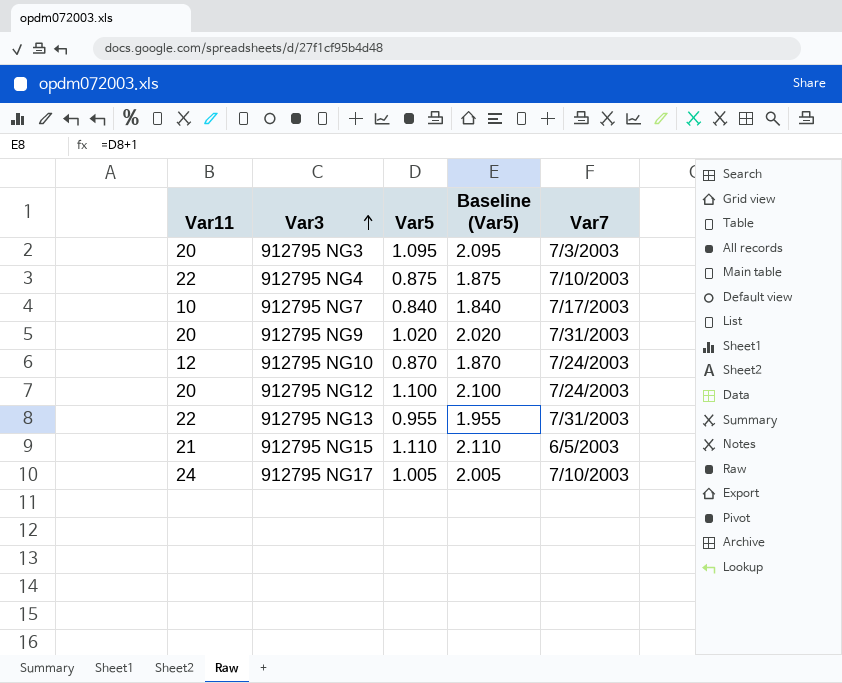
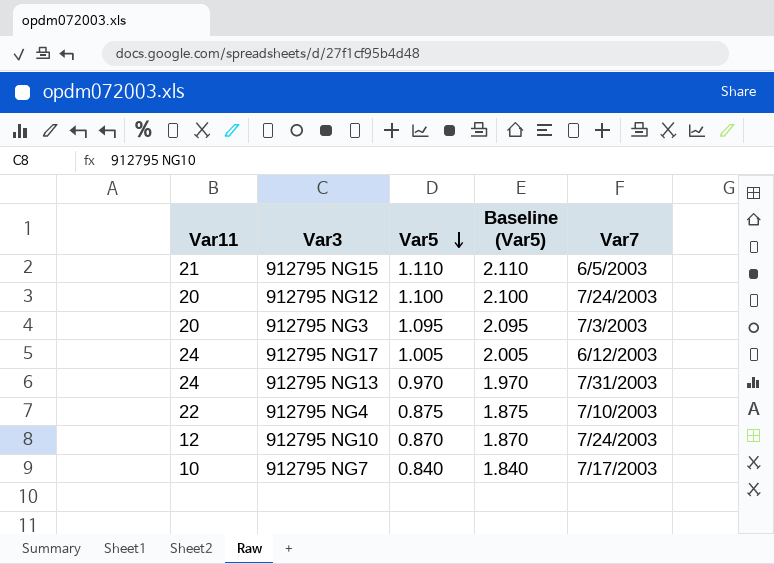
row order: Var3 ascending -> Var5 descending
row 912795 NG9: 20 | 1.020 | 2.020 | 7/31/2003 -> none
912795 NG17 | Var7: 7/10/2003 -> 6/12/2003
912795 NG13 | Var11: 22 -> 24
912795 NG13 | Var5: 0.955 -> 0.970
912795 NG13 | Baseline (Var5): 1.955 -> 1.970

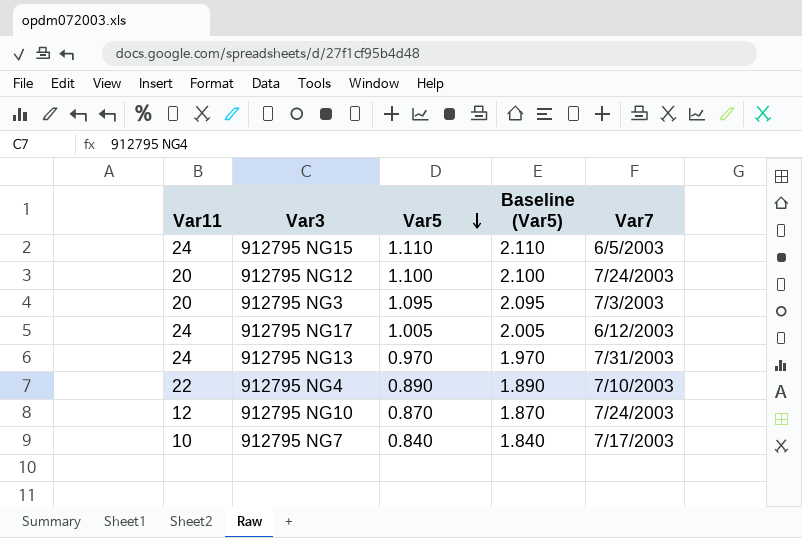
912795 NG15 | Var11: 21 -> 24
912795 NG4 | Var5: 0.875 -> 0.890
912795 NG4 | Baseline (Var5): 1.875 -> 1.890

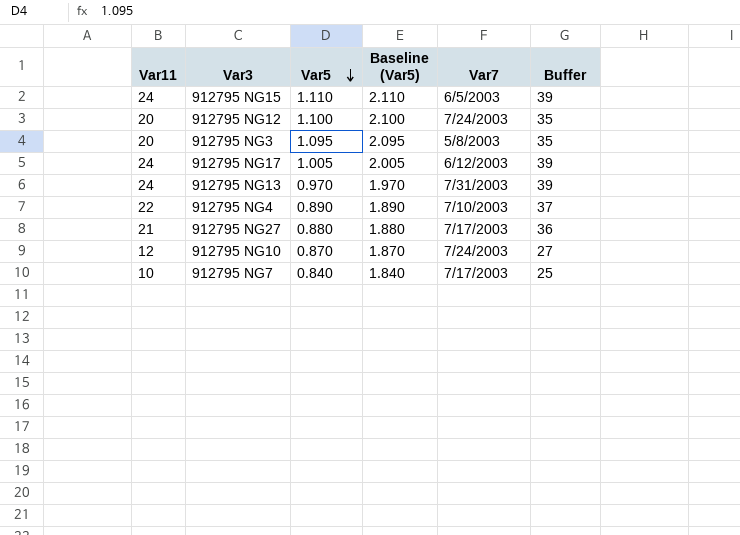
column Buffer | formula: none -> [Var11] + 15
912795 NG3 | Var7: 7/3/2003 -> 5/8/2003
row 912795 NG27: none -> 21 | 0.880 | 1.880 | 7/17/2003 | 36

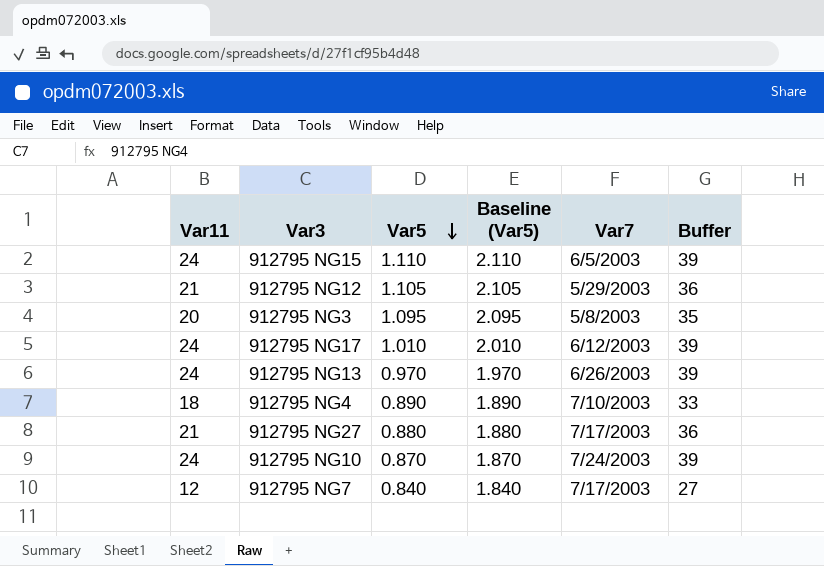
912795 NG12 | Var11: 20 -> 21
912795 NG12 | Var5: 1.100 -> 1.105
912795 NG12 | Baseline (Var5): 2.100 -> 2.105
912795 NG12 | Var7: 7/24/2003 -> 5/29/2003
912795 NG12 | Buffer: 35 -> 36
912795 NG17 | Var5: 1.005 -> 1.010
912795 NG17 | Baseline (Var5): 2.005 -> 2.010
912795 NG13 | Var7: 7/31/2003 -> 6/26/2003
912795 NG4 | Var11: 22 -> 18
912795 NG4 | Buffer: 37 -> 33
912795 NG10 | Var11: 12 -> 24
912795 NG10 | Buffer: 27 -> 39
912795 NG7 | Var11: 10 -> 12
912795 NG7 | Buffer: 25 -> 27

